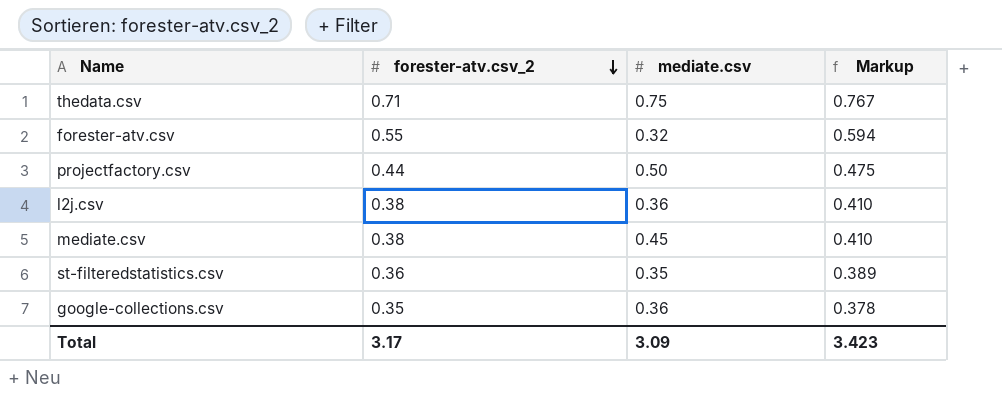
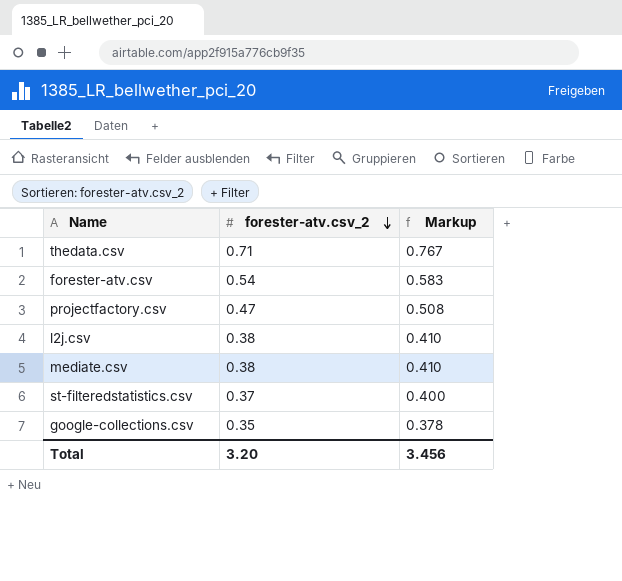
column mediate.csv | position: 3 -> none
forester-atv.csv | forester-atv.csv_2: 0.55 -> 0.54
forester-atv.csv | Markup: 0.594 -> 0.583
projectfactory.csv | forester-atv.csv_2: 0.44 -> 0.47
projectfactory.csv | Markup: 0.475 -> 0.508
st-filteredstatistics.csv | forester-atv.csv_2: 0.36 -> 0.37
st-filteredstatistics.csv | Markup: 0.389 -> 0.400
Total | forester-atv.csv_2: 3.17 -> 3.20
Total | Markup: 3.423 -> 3.456

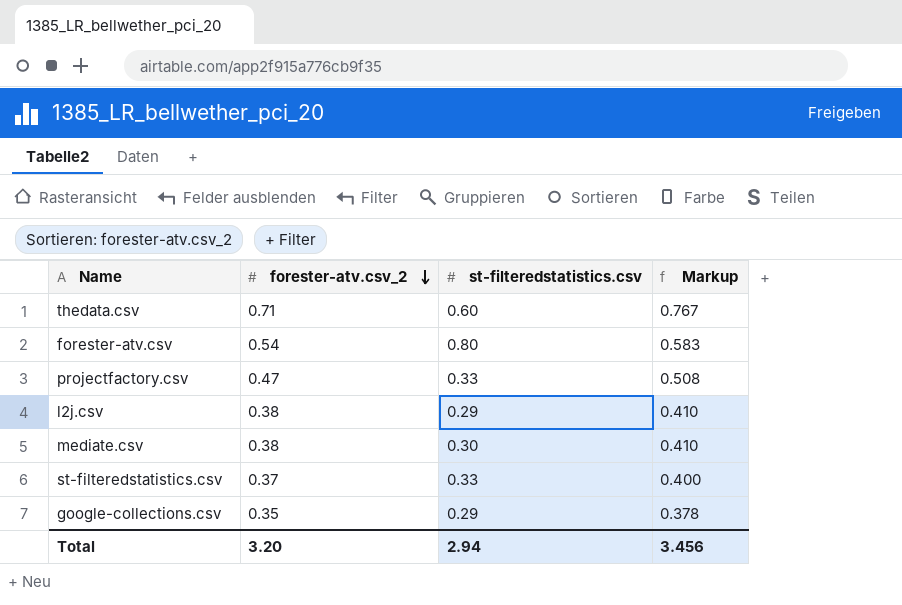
column st-filteredstatistics.csv | position: none -> 3

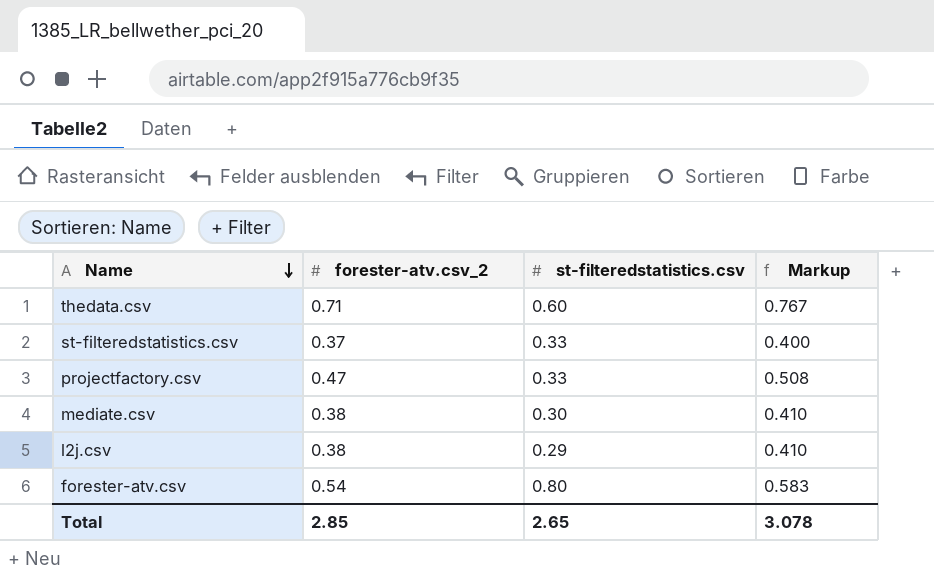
row order: forester-atv.csv_2 descending -> Name descending
row google-collections.csv: 0.35 | 0.29 | 0.378 -> none
Total | forester-atv.csv_2: 3.20 -> 2.85
Total | st-filteredstatistics.csv: 2.94 -> 2.65
Total | Markup: 3.456 -> 3.078

